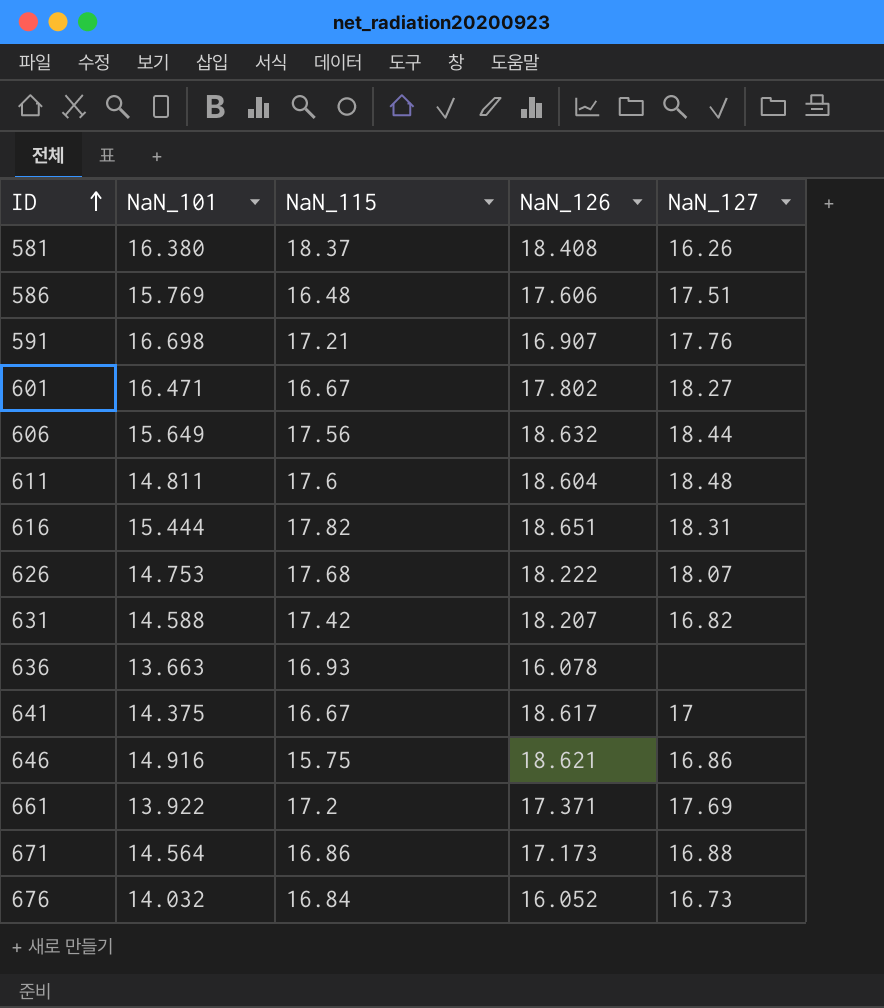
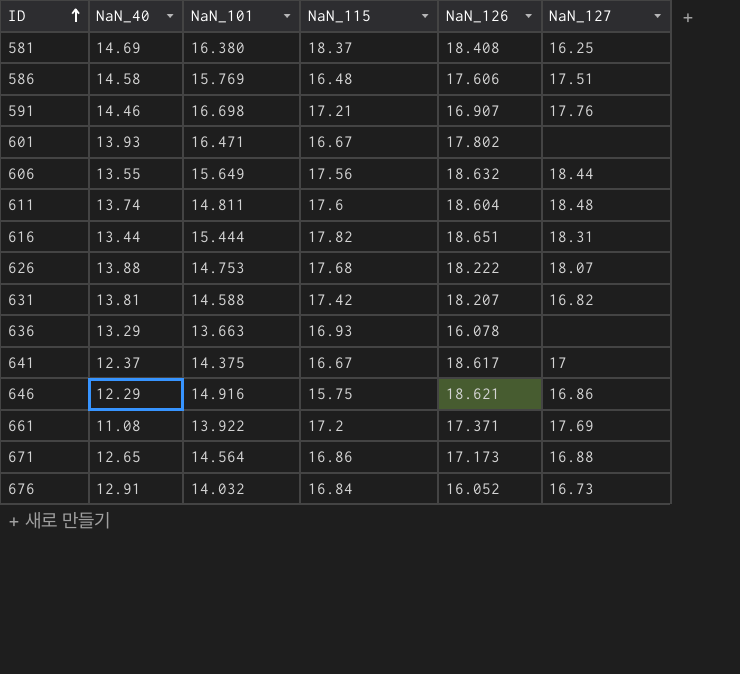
column NaN_40 | position: none -> 2
581 | NaN_127: 16.26 -> 16.25
601 | NaN_127: 18.27 -> none

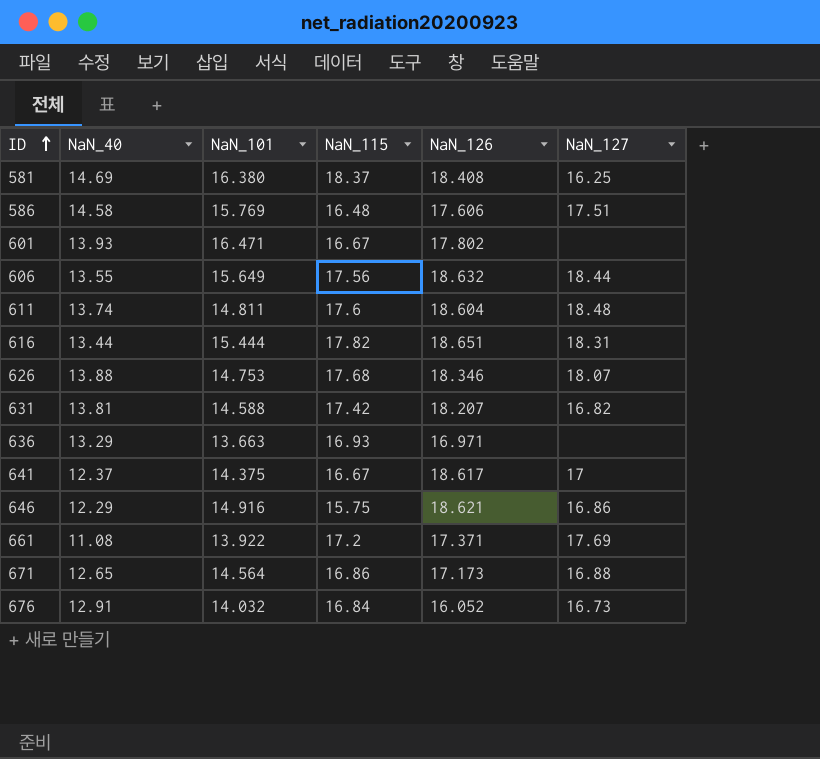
row 591: 14.46 | 16.698 | 17.21 | 16.907 | 17.76 -> none
626 | NaN_126: 18.222 -> 18.346
636 | NaN_126: 16.078 -> 16.971

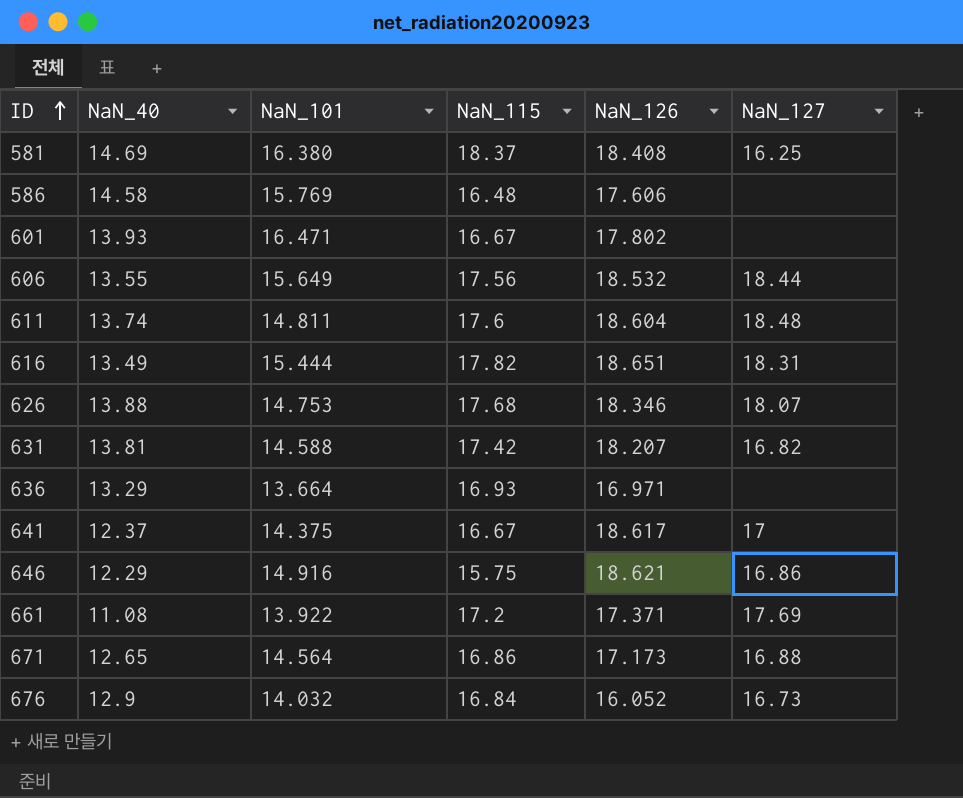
586 | NaN_127: 17.51 -> none
606 | NaN_126: 18.632 -> 18.532
616 | NaN_40: 13.44 -> 13.49
636 | NaN_101: 13.663 -> 13.664
676 | NaN_40: 12.91 -> 12.9

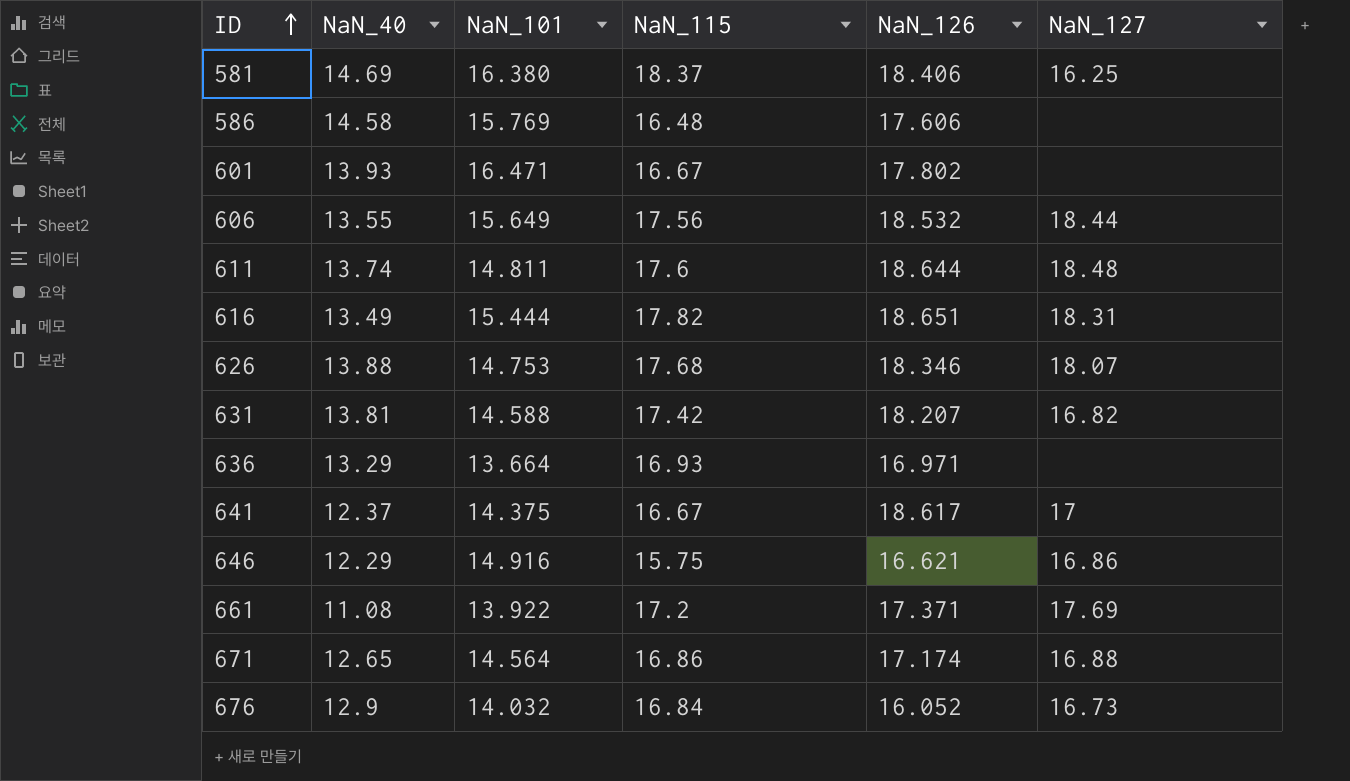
581 | NaN_126: 18.408 -> 18.406
611 | NaN_126: 18.604 -> 18.644
646 | NaN_126: 18.621 -> 16.621
671 | NaN_126: 17.173 -> 17.174

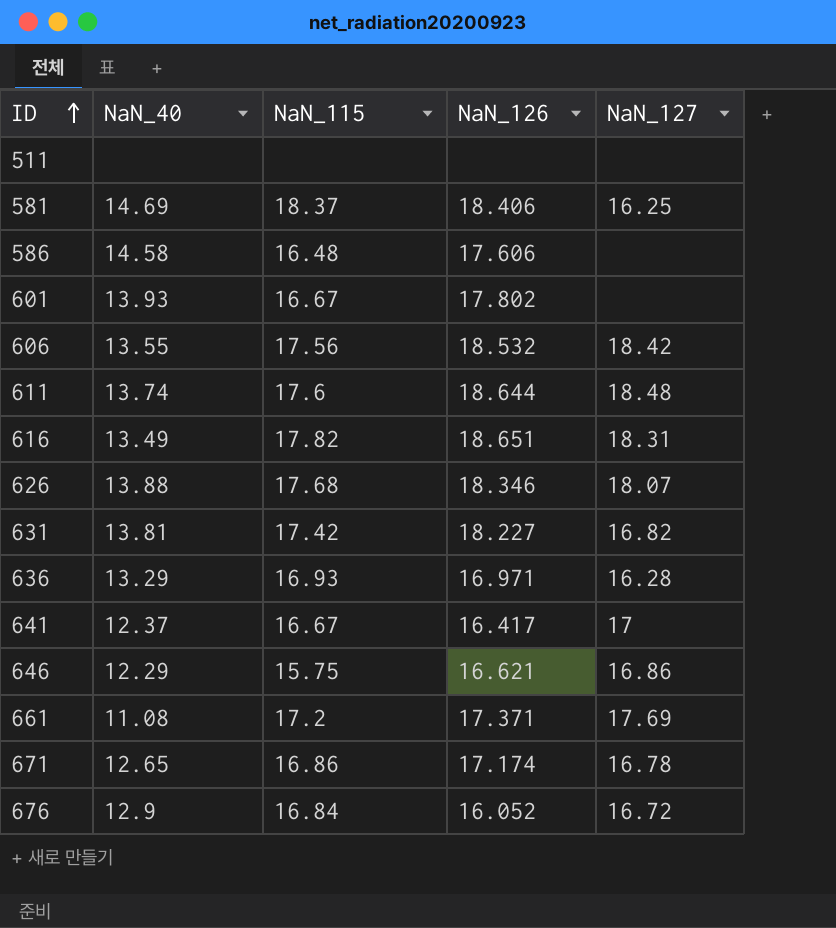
column NaN_101 | position: 3 -> none
row 511: none -> none | none | none | none
606 | NaN_127: 18.44 -> 18.42
631 | NaN_126: 18.207 -> 18.227
636 | NaN_127: none -> 16.28
641 | NaN_126: 18.617 -> 16.417
671 | NaN_127: 16.88 -> 16.78
676 | NaN_127: 16.73 -> 16.72

